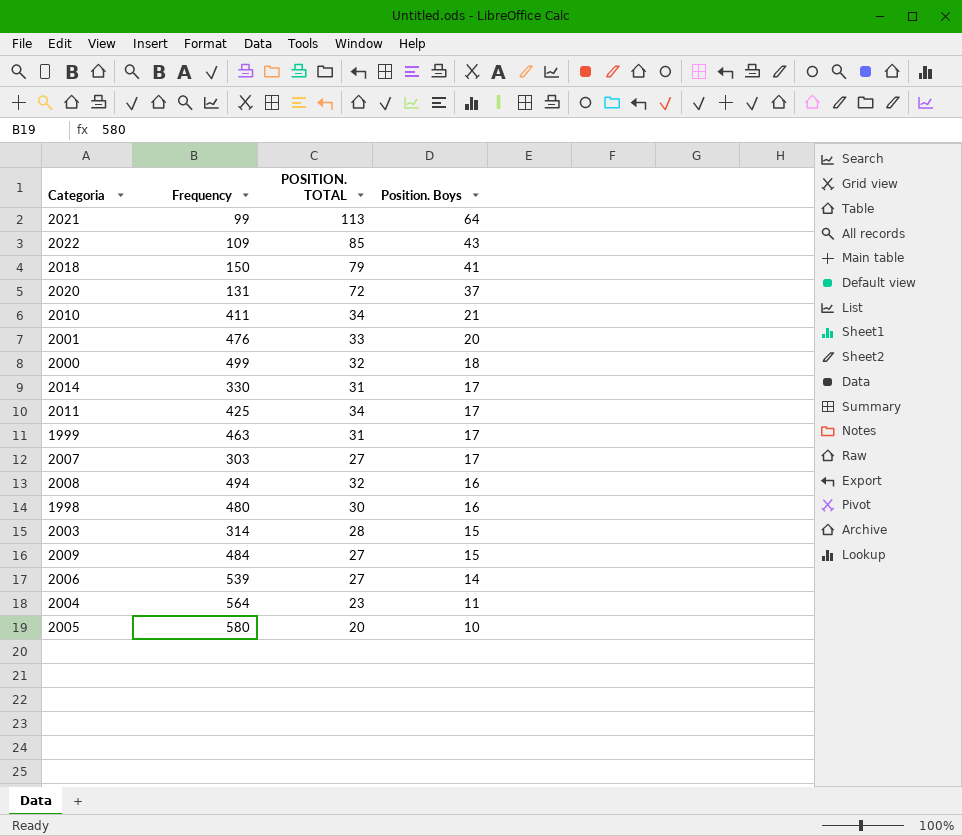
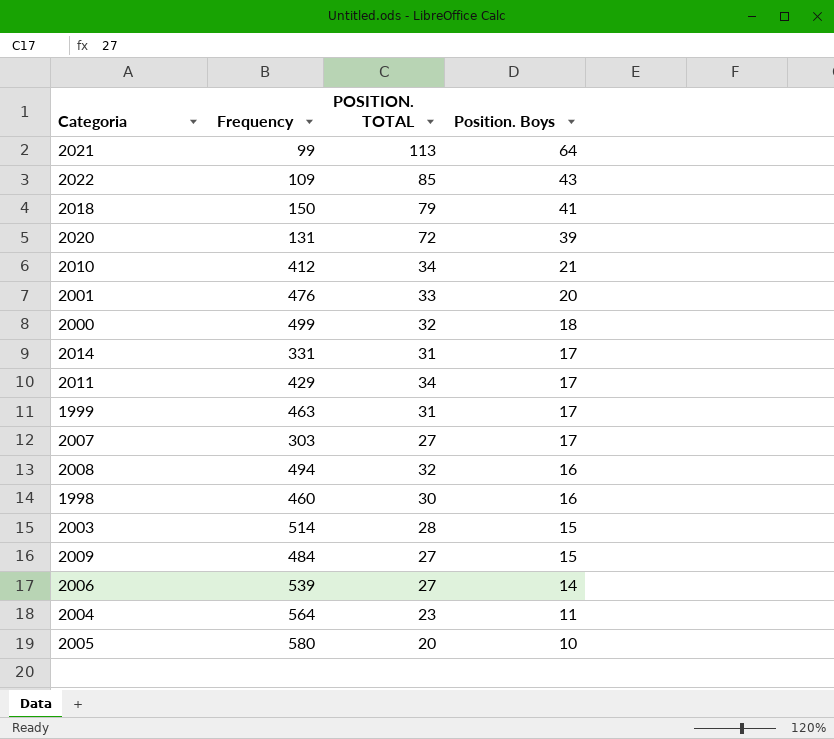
2020 | Position. Boys: 37 -> 39
2010 | Frequency: 411 -> 412
2014 | Frequency: 330 -> 331
2011 | Frequency: 425 -> 429
1998 | Frequency: 480 -> 460
2003 | Frequency: 314 -> 514

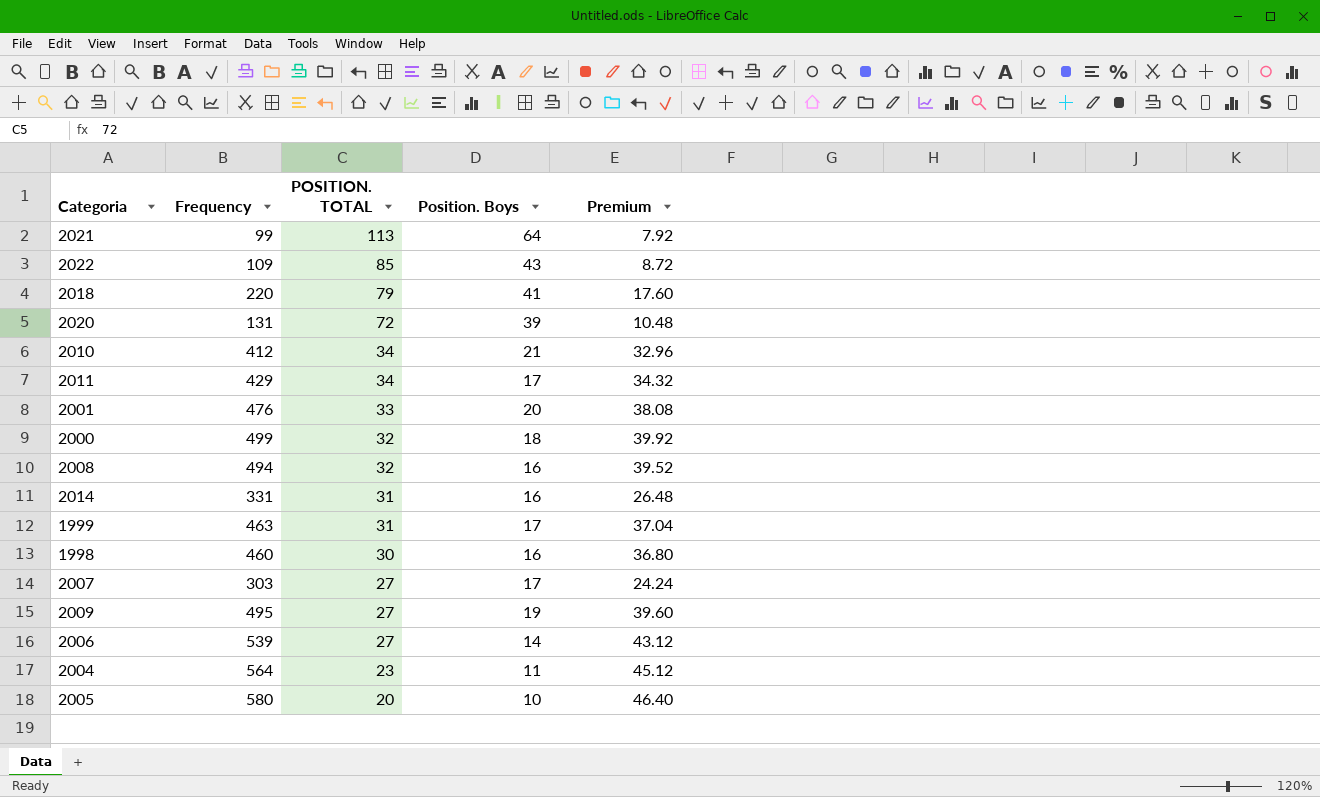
row order: Position. Boys descending -> POSITION. TOTAL descending
column Premium | formula: none -> [Frequency] * 0.08
row 2003: 514 | 28 | 15 -> none
2018 | Frequency: 150 -> 220
2014 | Position. Boys: 17 -> 16
2009 | Frequency: 484 -> 495
2009 | Position. Boys: 15 -> 19

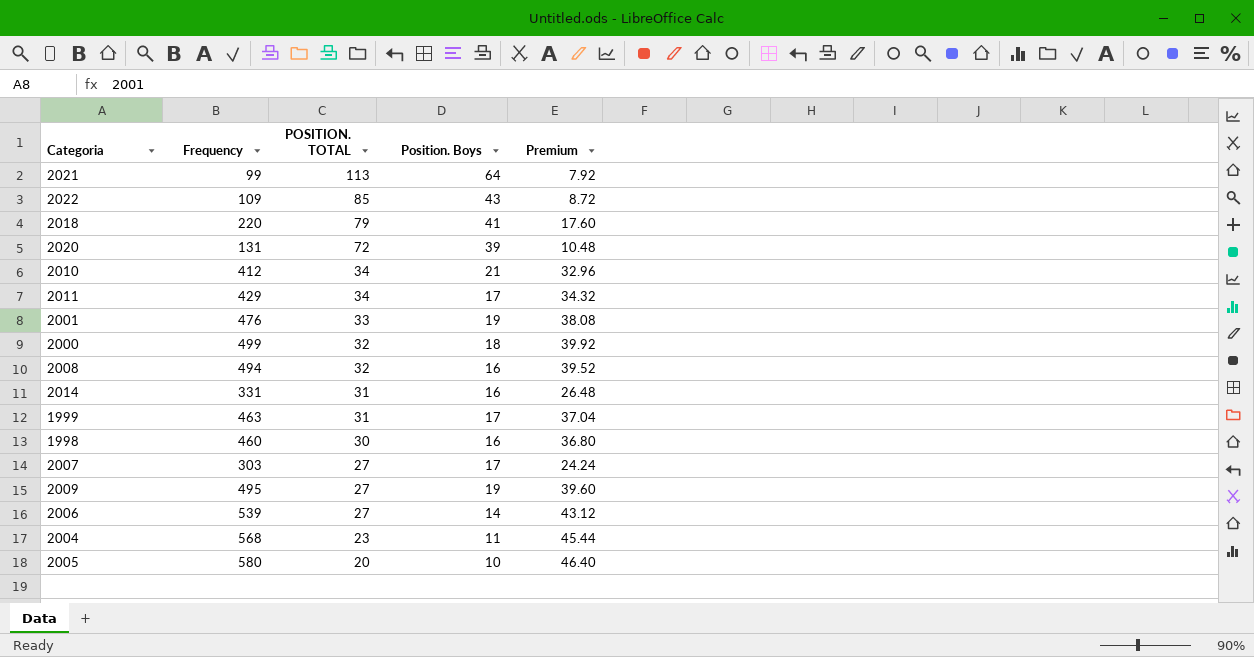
2001 | Position. Boys: 20 -> 19
2004 | Frequency: 564 -> 568
2004 | Premium: 45.12 -> 45.44

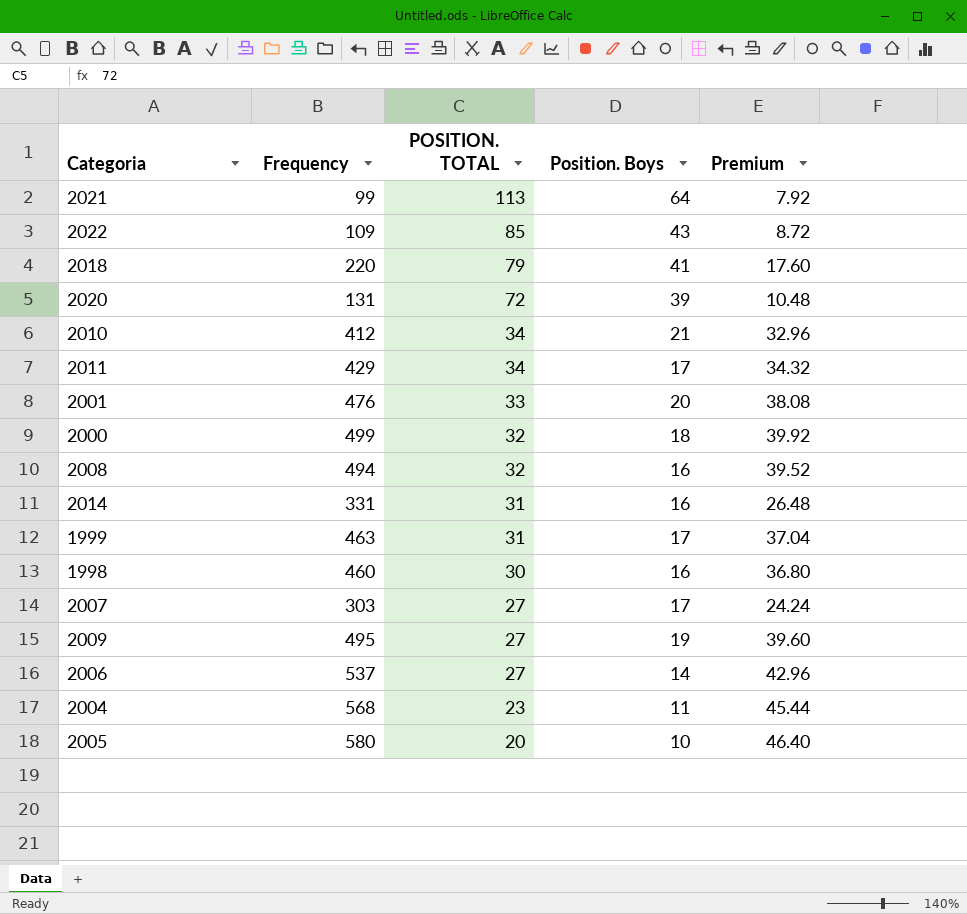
2001 | Position. Boys: 19 -> 20
2006 | Frequency: 539 -> 537
2006 | Premium: 43.12 -> 42.96

